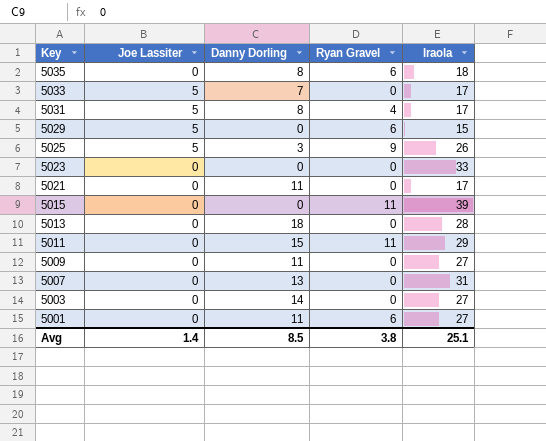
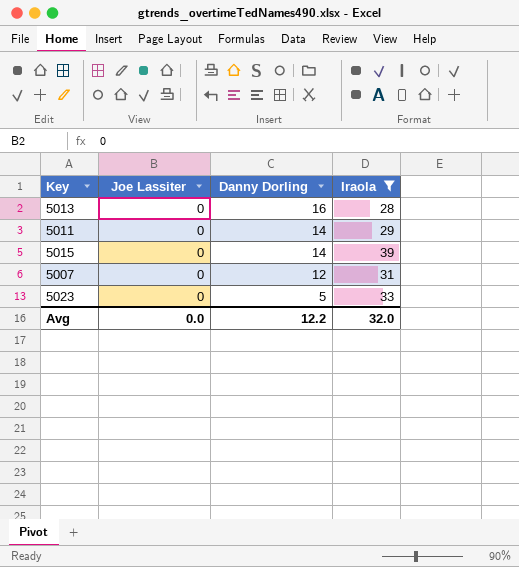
filter: none -> Iraola >= 28
row order: Key descending -> Danny Dorling descending
column Ryan Gravel | position: 4 -> none
5013 | Danny Dorling: 18 -> 16
5011 | Danny Dorling: 15 -> 14
5015 | Danny Dorling: 0 -> 14
5007 | Danny Dorling: 13 -> 12
5023 | Danny Dorling: 0 -> 5
Avg | Joe Lassiter: 1.4 -> 0.0
Avg | Danny Dorling: 8.5 -> 12.2
Avg | Iraola: 25.1 -> 32.0

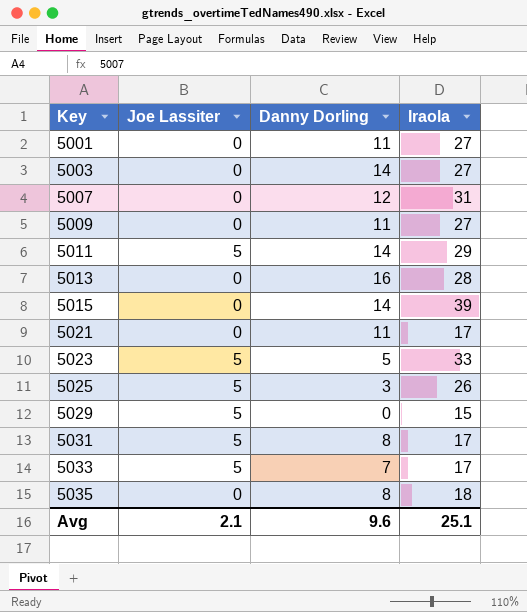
filter: Iraola >= 28 -> none
row order: Danny Dorling descending -> Key ascending
5011 | Joe Lassiter: 0 -> 5
5023 | Joe Lassiter: 0 -> 5
Avg | Joe Lassiter: 0.0 -> 2.1
Avg | Danny Dorling: 12.2 -> 9.6
Avg | Iraola: 32.0 -> 25.1

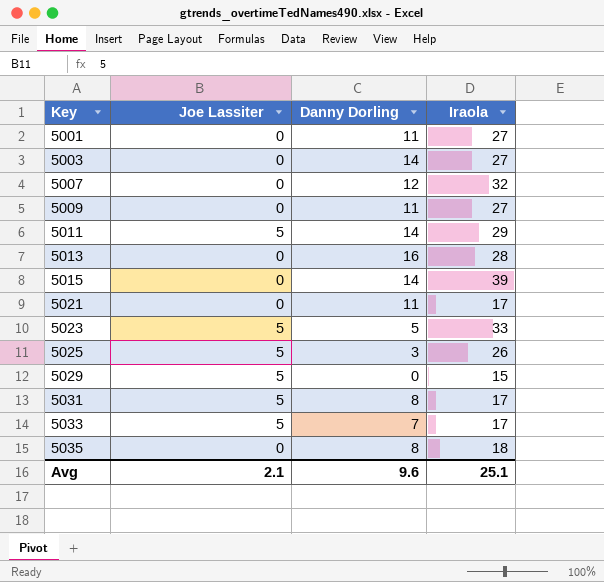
5007 | Iraola: 31 -> 32

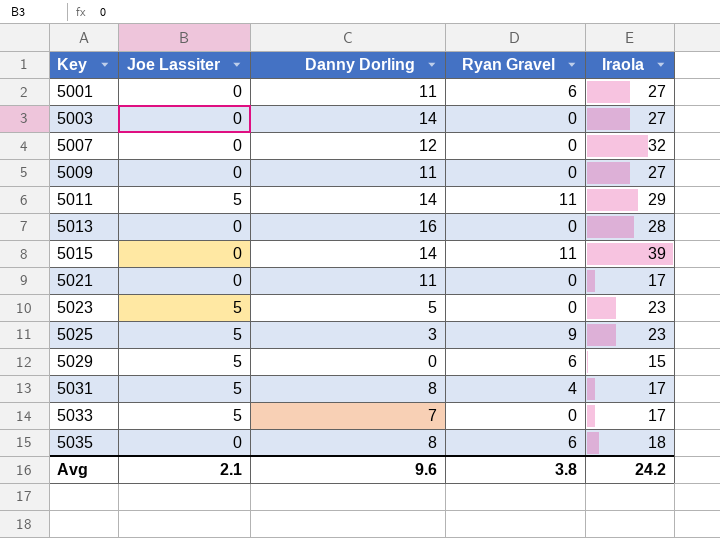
column Ryan Gravel | position: none -> 4
5023 | Iraola: 33 -> 23
5025 | Iraola: 26 -> 23
Avg | Iraola: 25.1 -> 24.2

